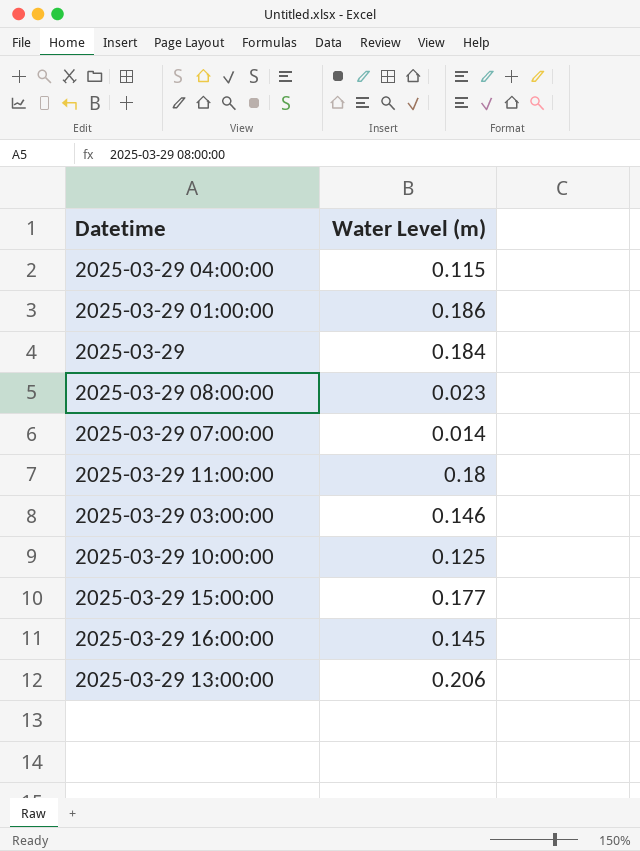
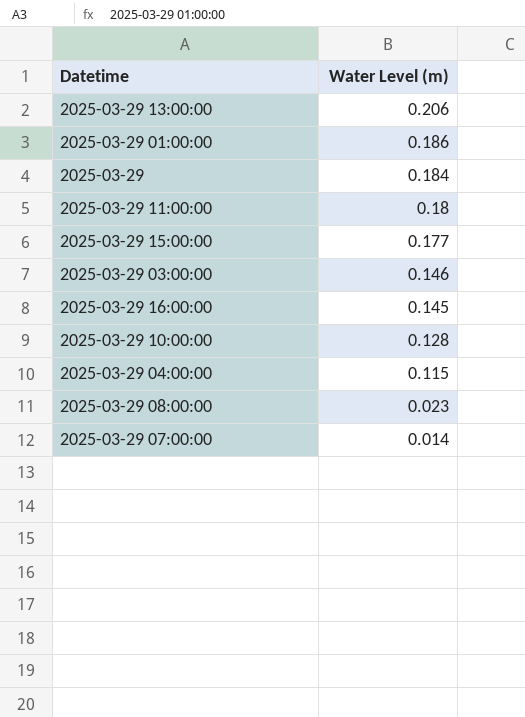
row order: none -> Water Level (m) descending
2025-03-29 10:00:00 | Water Level (m): 0.125 -> 0.128

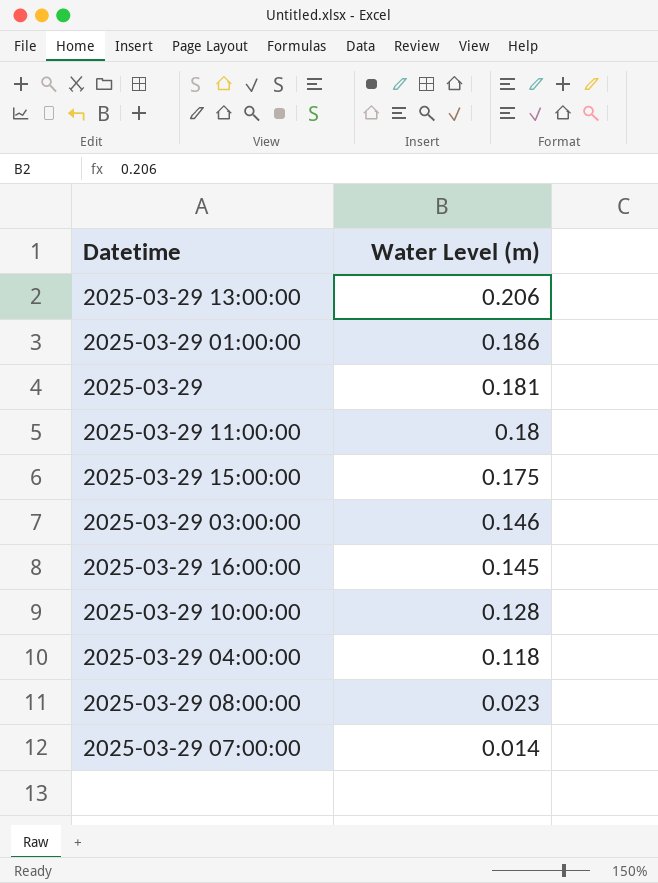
2025-03-29 | Water Level (m): 0.184 -> 0.181
2025-03-29 15:00:00 | Water Level (m): 0.177 -> 0.175
2025-03-29 04:00:00 | Water Level (m): 0.115 -> 0.118

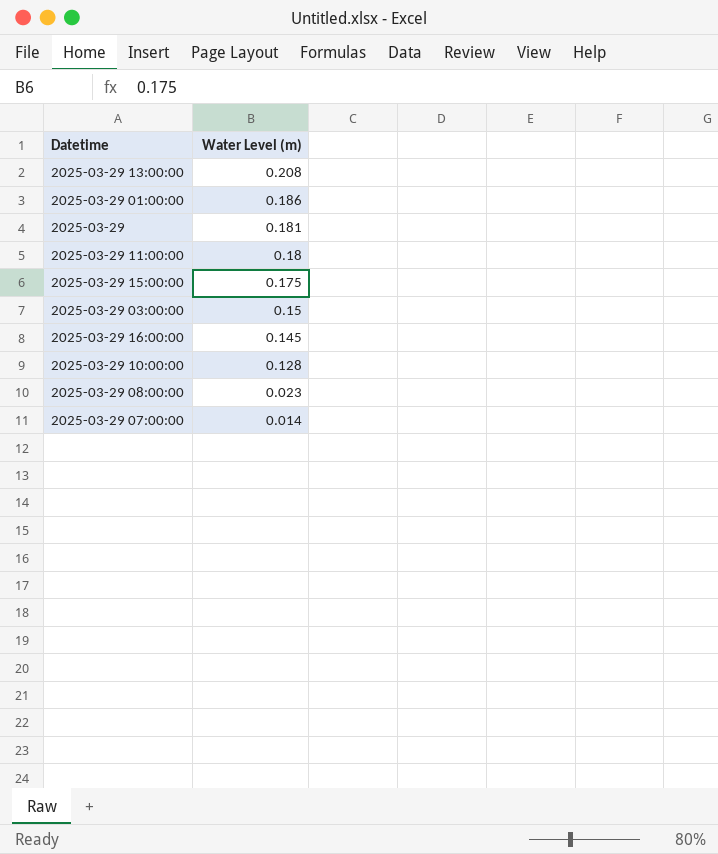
row 2025-03-29 04:00:00: 0.118 -> none
2025-03-29 13:00:00 | Water Level (m): 0.206 -> 0.208
2025-03-29 03:00:00 | Water Level (m): 0.146 -> 0.15

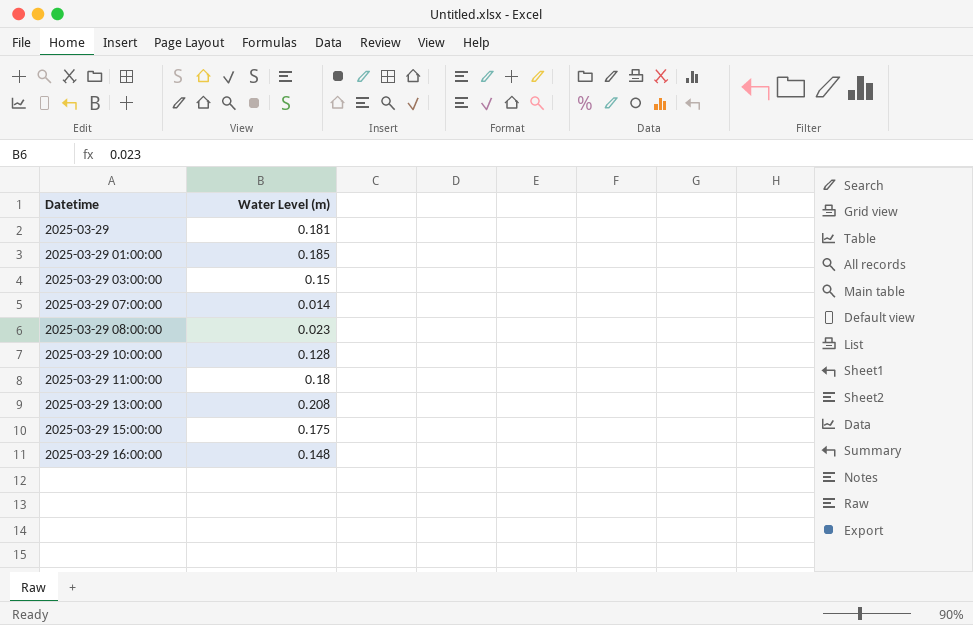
row order: Water Level (m) descending -> Datetime ascending
2025-03-29 01:00:00 | Water Level (m): 0.186 -> 0.185
2025-03-29 16:00:00 | Water Level (m): 0.145 -> 0.148

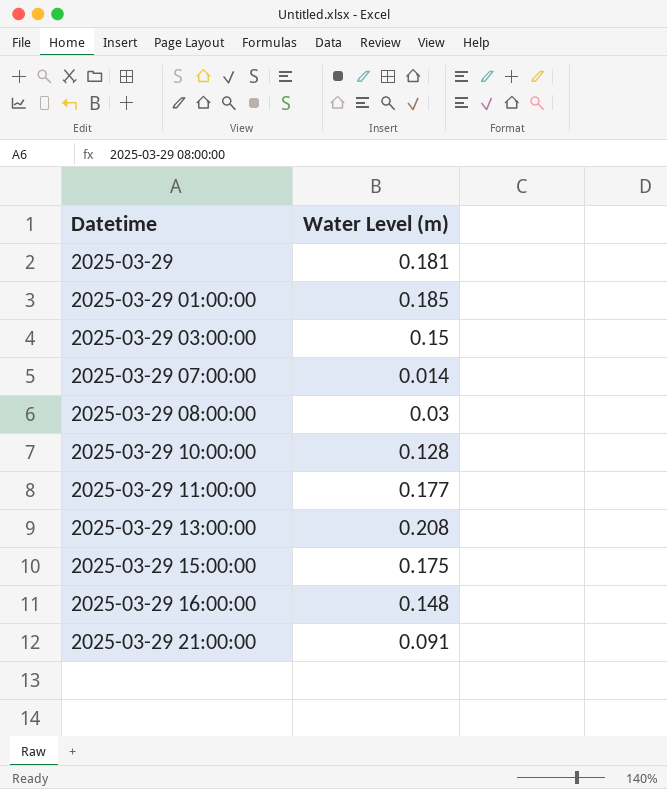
2025-03-29 08:00:00 | Water Level (m): 0.023 -> 0.03
2025-03-29 11:00:00 | Water Level (m): 0.18 -> 0.177
row 2025-03-29 21:00:00: none -> 0.091

